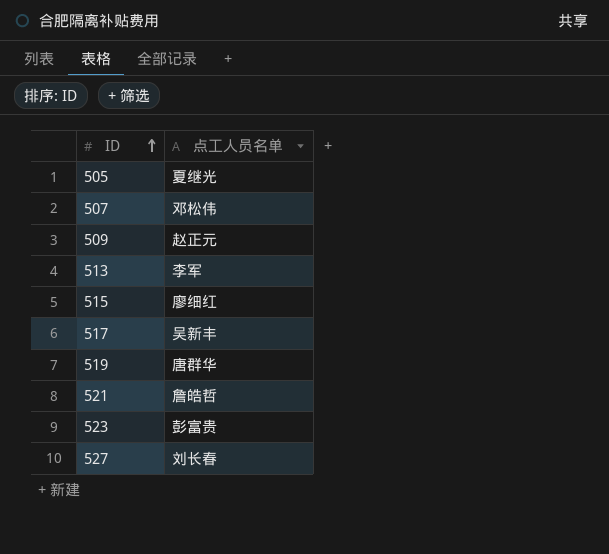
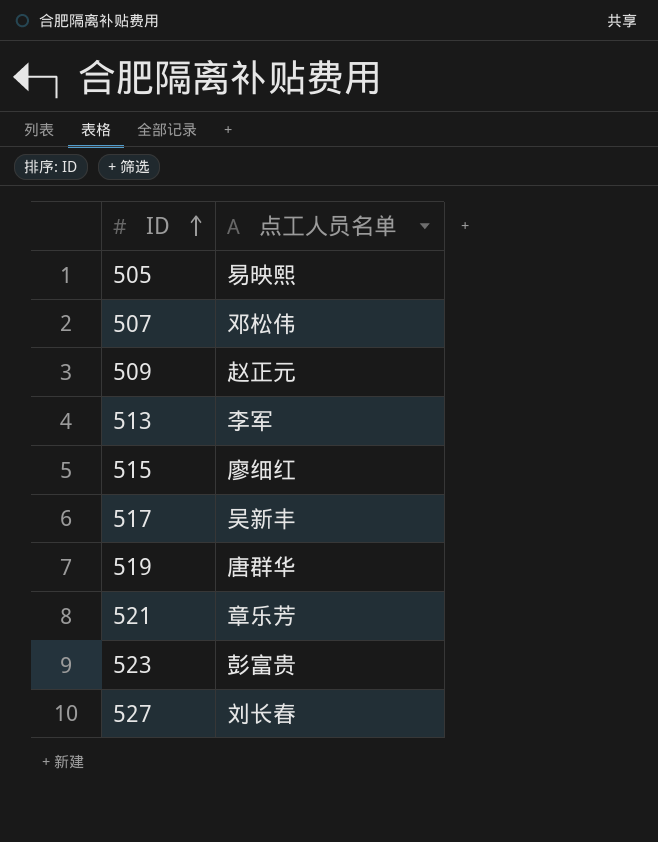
505 | 点工人员名单: 夏继光 -> 易映熙
521 | 点工人员名单: 詹皓哲 -> 章乐芳

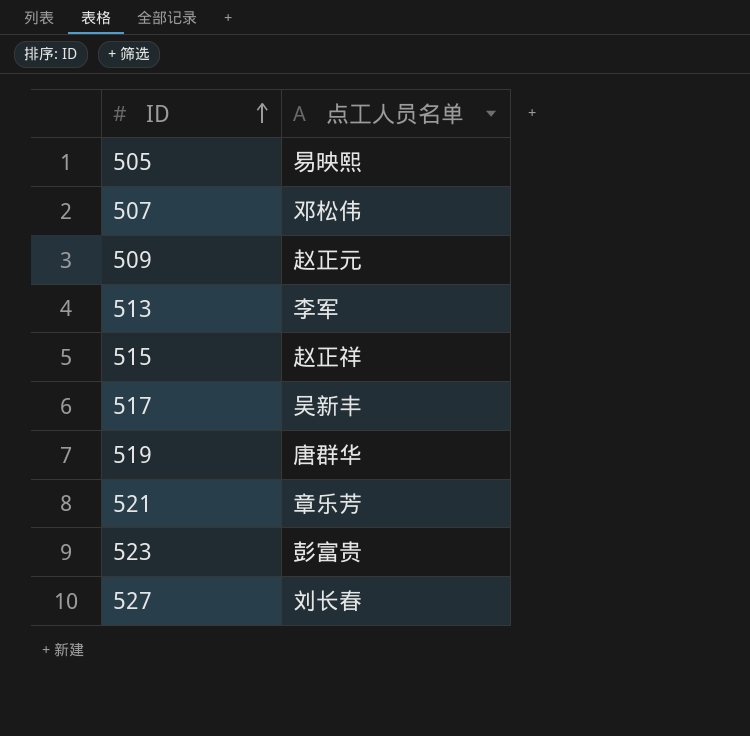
515 | 点工人员名单: 廖细红 -> 赵正祥

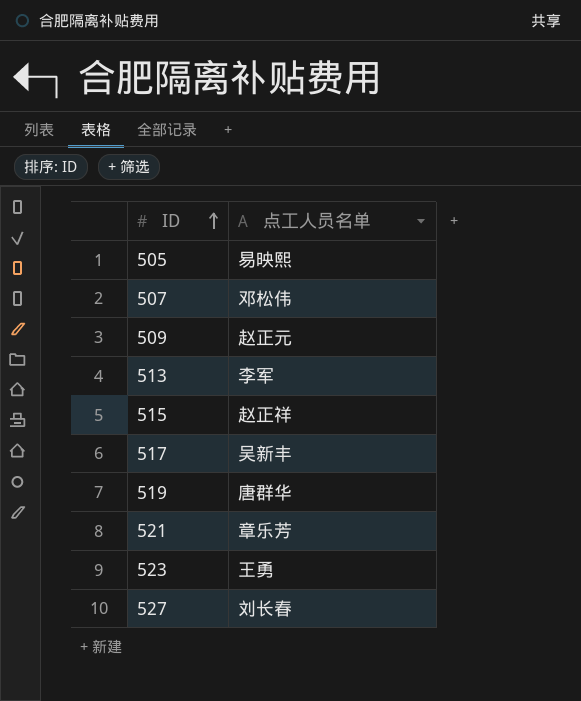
523 | 点工人员名单: 彭富贵 -> 王勇

